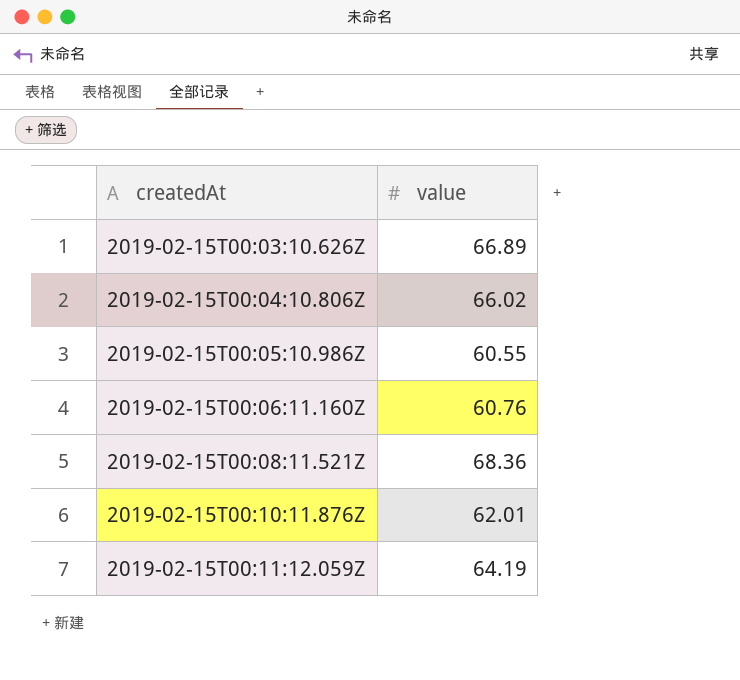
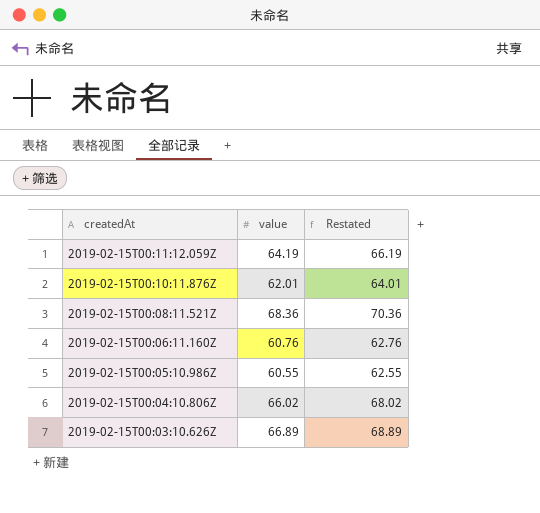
row order: createdAt ascending -> createdAt descending
column Restated | formula: none -> [value] + 2

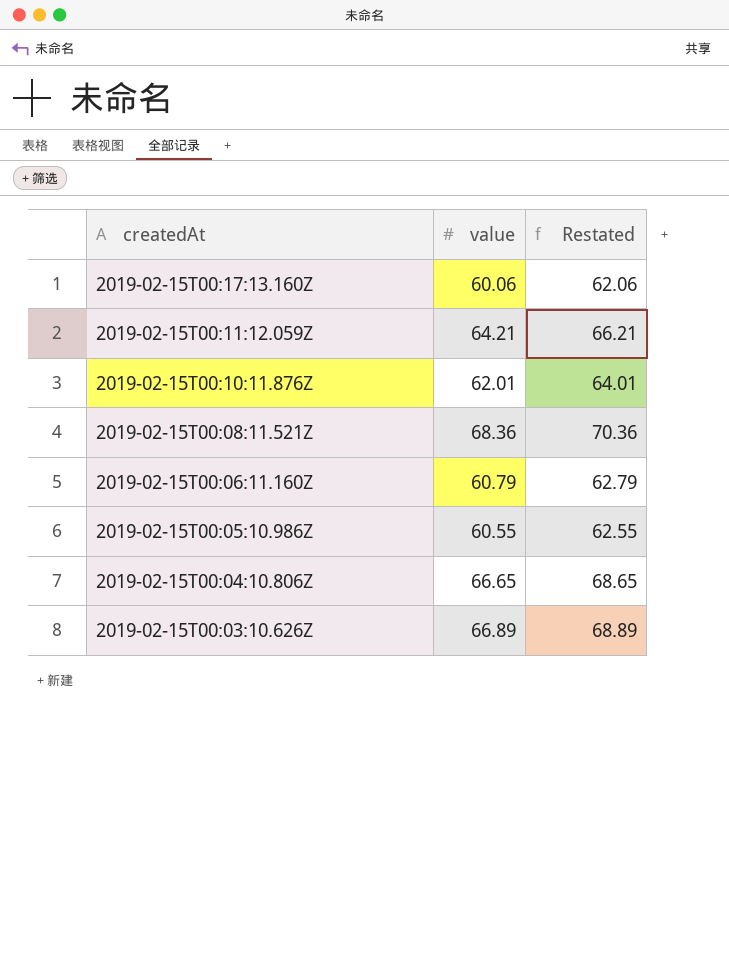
row 2019-02-15T00:17:13.160Z: none -> 60.06 | 62.06
2019-02-15T00:11:12.059Z | value: 64.19 -> 64.21
2019-02-15T00:11:12.059Z | Restated: 66.19 -> 66.21
2019-02-15T00:06:11.160Z | value: 60.76 -> 60.79
2019-02-15T00:06:11.160Z | Restated: 62.76 -> 62.79
2019-02-15T00:04:10.806Z | value: 66.02 -> 66.65
2019-02-15T00:04:10.806Z | Restated: 68.02 -> 68.65

